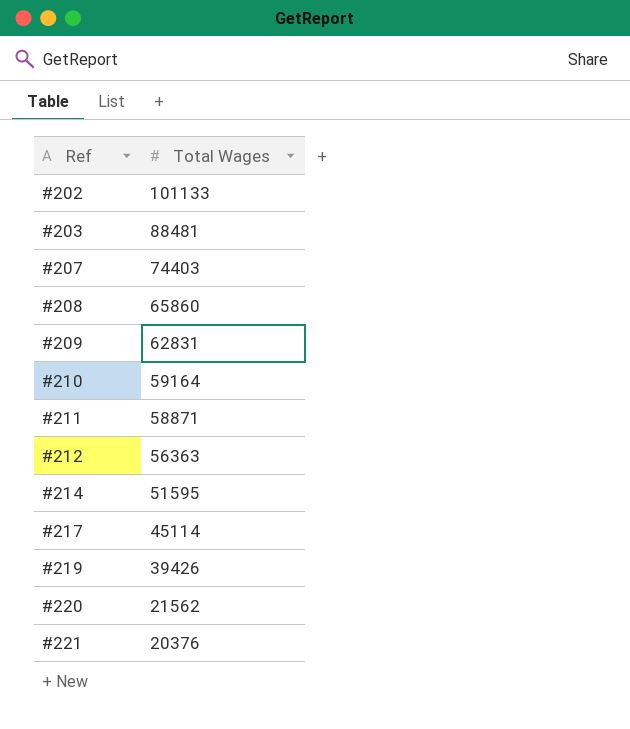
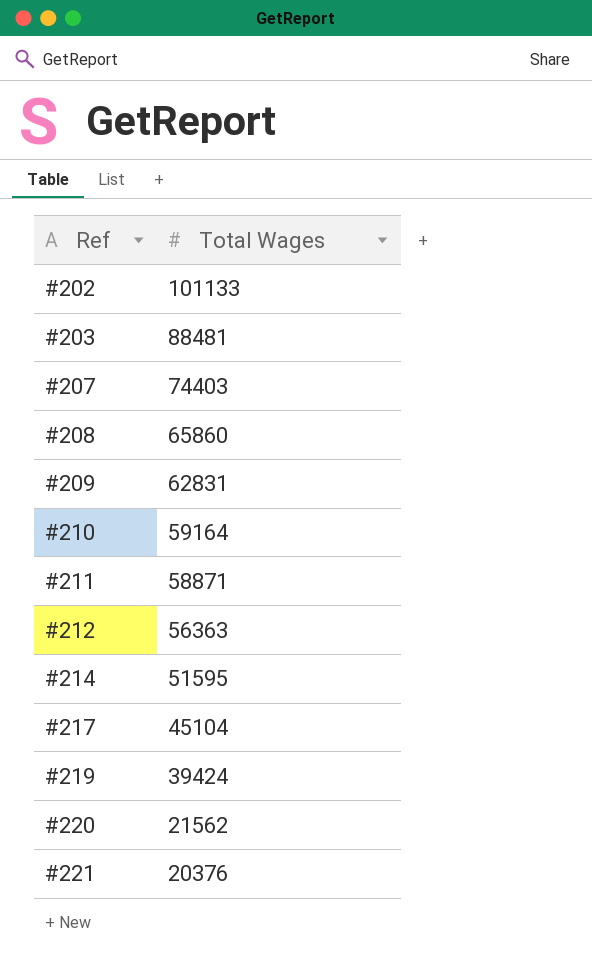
#217 | Total Wages: 45114 -> 45104
#219 | Total Wages: 39426 -> 39424

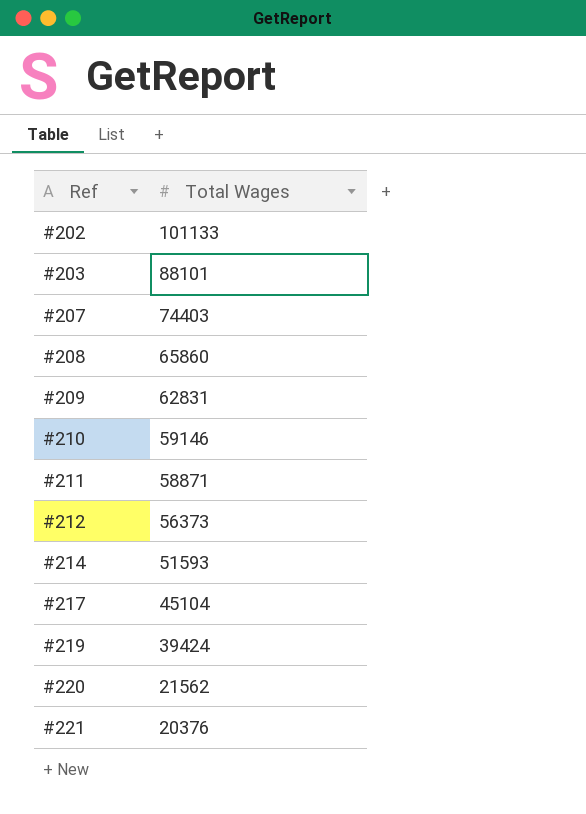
#203 | Total Wages: 88481 -> 88101
#210 | Total Wages: 59164 -> 59146
#212 | Total Wages: 56363 -> 56373
#214 | Total Wages: 51595 -> 51593

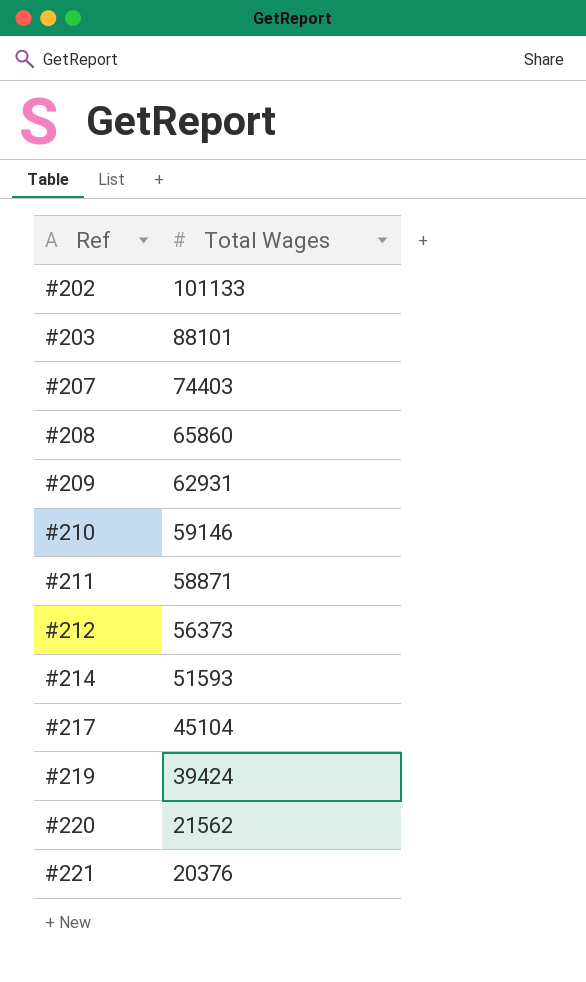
#209 | Total Wages: 62831 -> 62931

